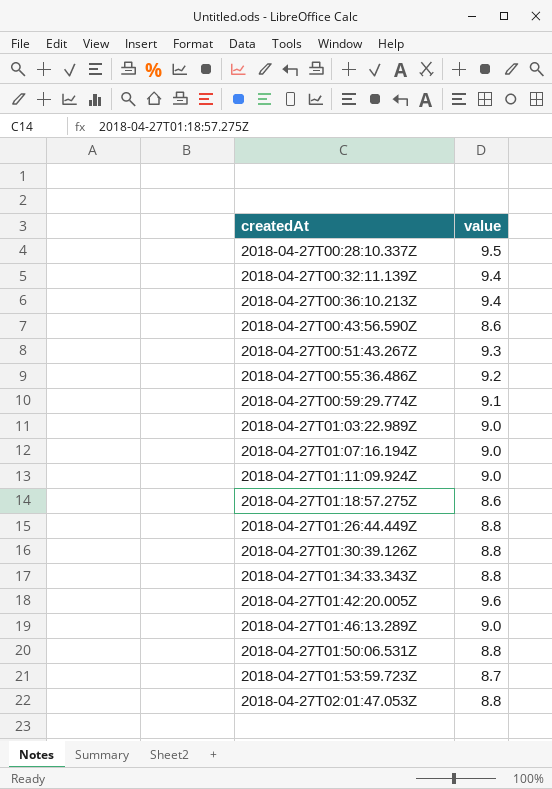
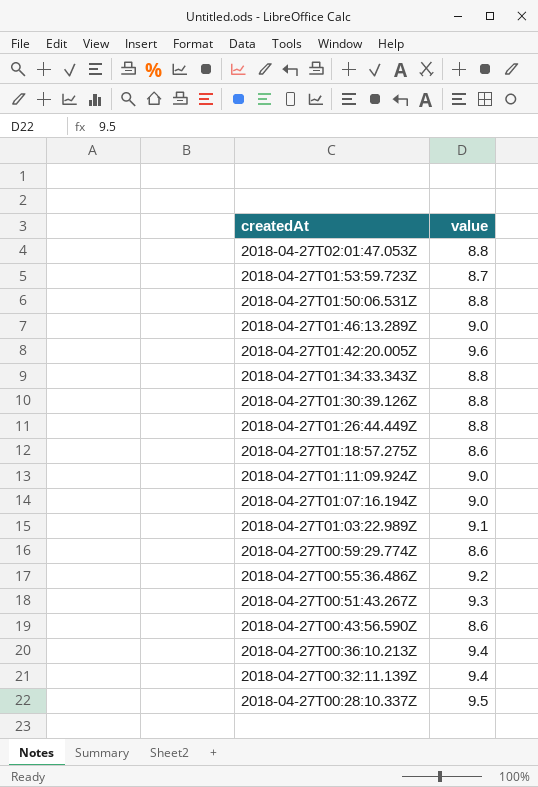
row order: createdAt ascending -> createdAt descending
2018-04-27T01:03:22.989Z | value: 9.0 -> 9.1
2018-04-27T00:59:29.774Z | value: 9.1 -> 8.6

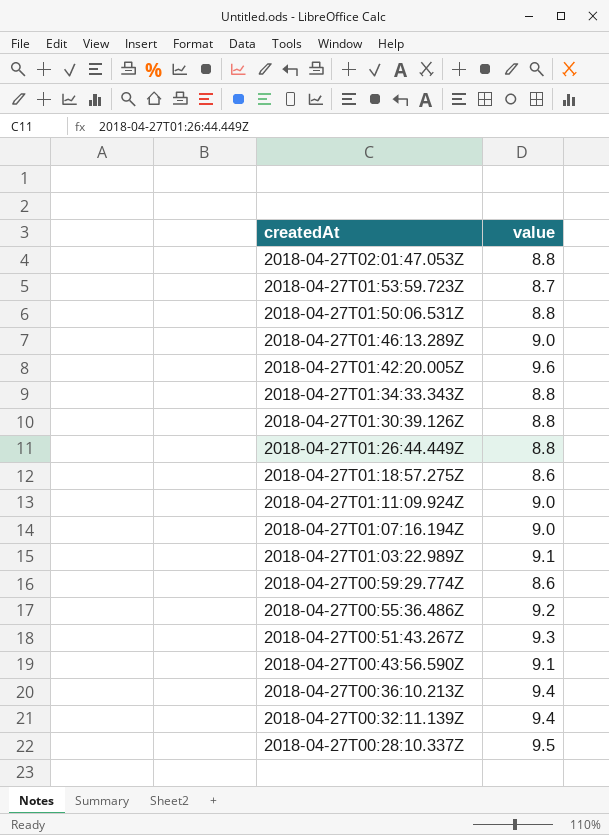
2018-04-27T00:43:56.590Z | value: 8.6 -> 9.1

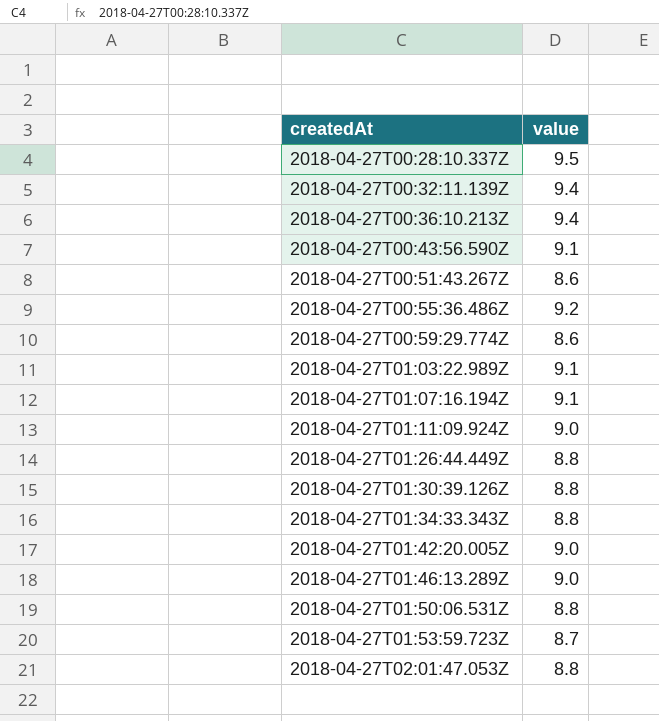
row order: createdAt descending -> createdAt ascending
row 2018-04-27T01:18:57.275Z: 8.6 -> none
2018-04-27T00:51:43.267Z | value: 9.3 -> 8.6
2018-04-27T01:07:16.194Z | value: 9.0 -> 9.1
2018-04-27T01:42:20.005Z | value: 9.6 -> 9.0

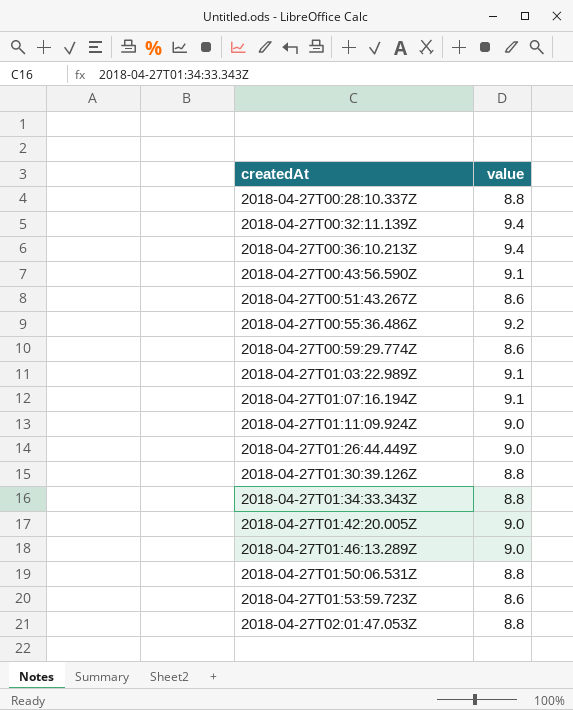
2018-04-27T00:28:10.337Z | value: 9.5 -> 8.8
2018-04-27T01:26:44.449Z | value: 8.8 -> 9.0
2018-04-27T01:53:59.723Z | value: 8.7 -> 8.6

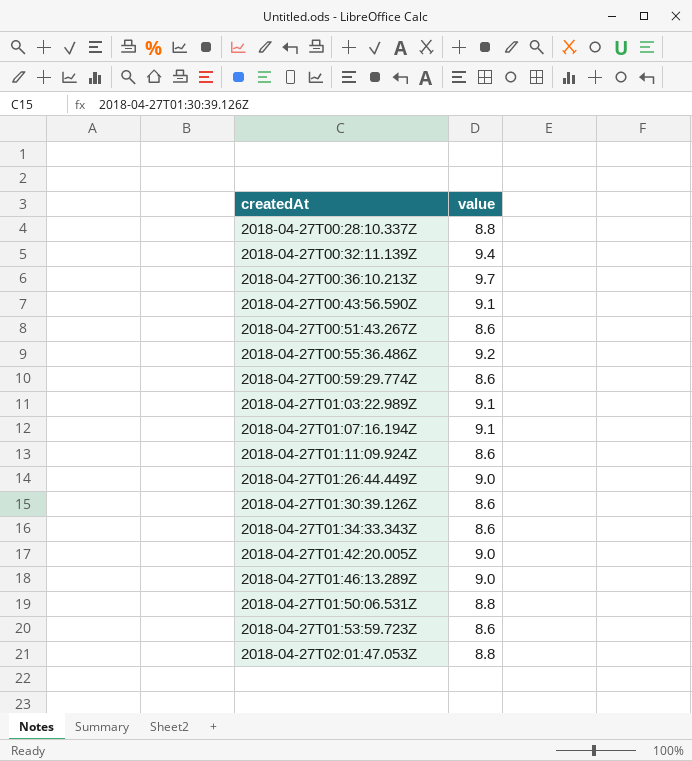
2018-04-27T00:36:10.213Z | value: 9.4 -> 9.7
2018-04-27T01:11:09.924Z | value: 9.0 -> 8.6
2018-04-27T01:30:39.126Z | value: 8.8 -> 8.6
2018-04-27T01:34:33.343Z | value: 8.8 -> 8.6

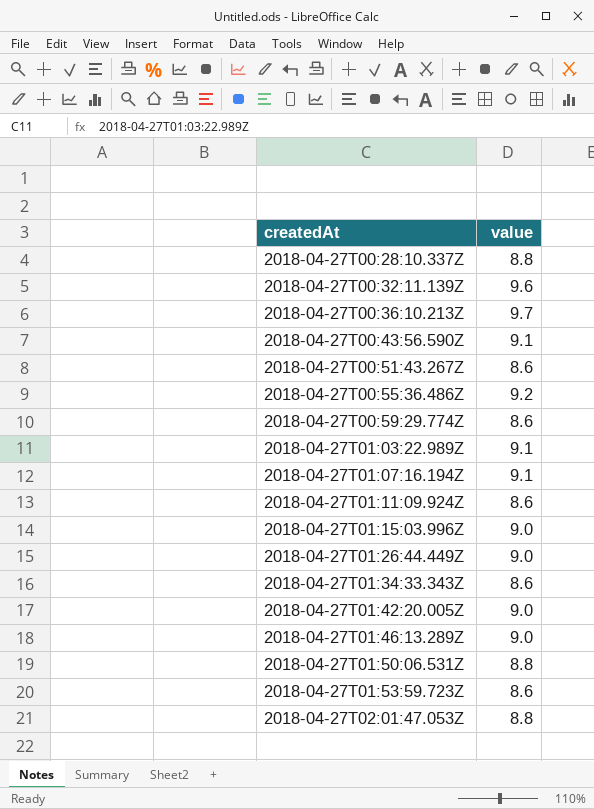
row 2018-04-27T01:30:39.126Z: 8.6 -> none
2018-04-27T00:32:11.139Z | value: 9.4 -> 9.6
row 2018-04-27T01:15:03.996Z: none -> 9.0

